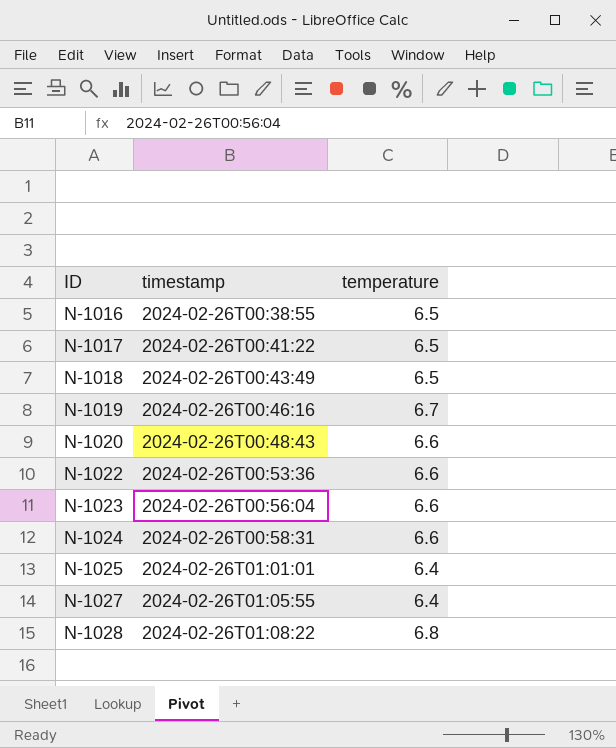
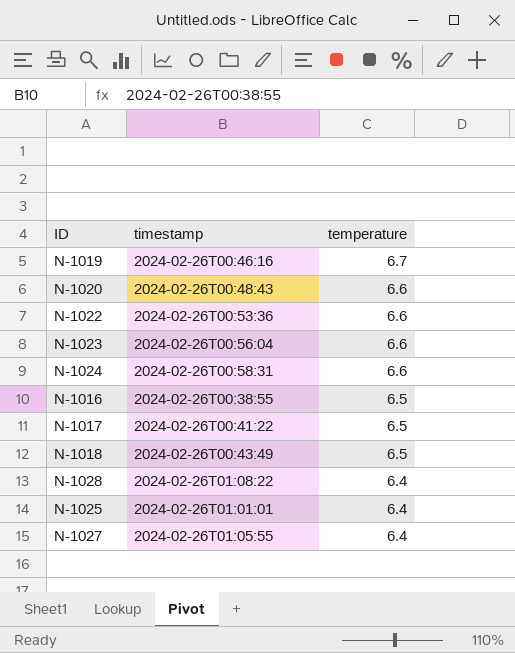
row order: ID ascending -> temperature descending
N-1028 | temperature: 6.8 -> 6.4

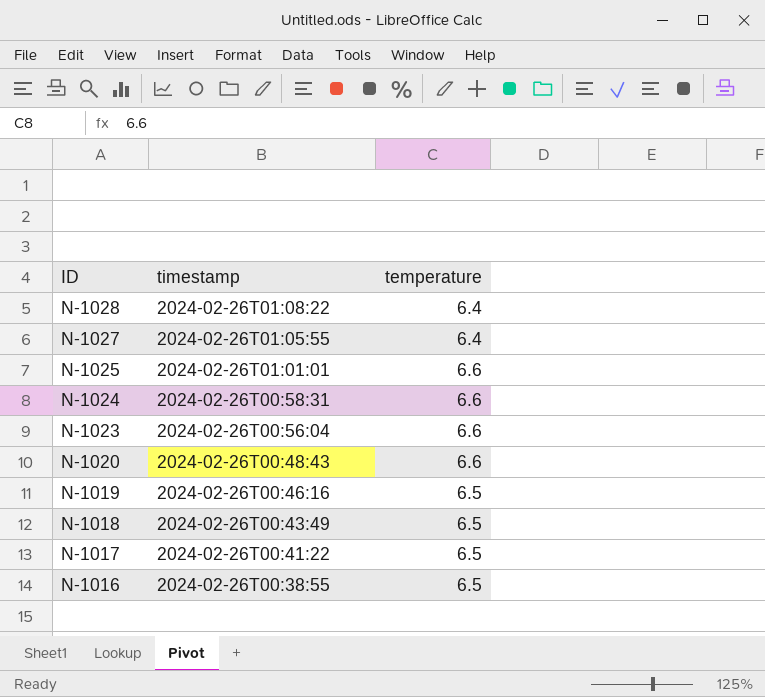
row order: temperature descending -> ID descending
row N-1022: 2024-02-26T00:53:36 | 6.6 -> none
N-1025 | temperature: 6.4 -> 6.6
N-1019 | temperature: 6.7 -> 6.5

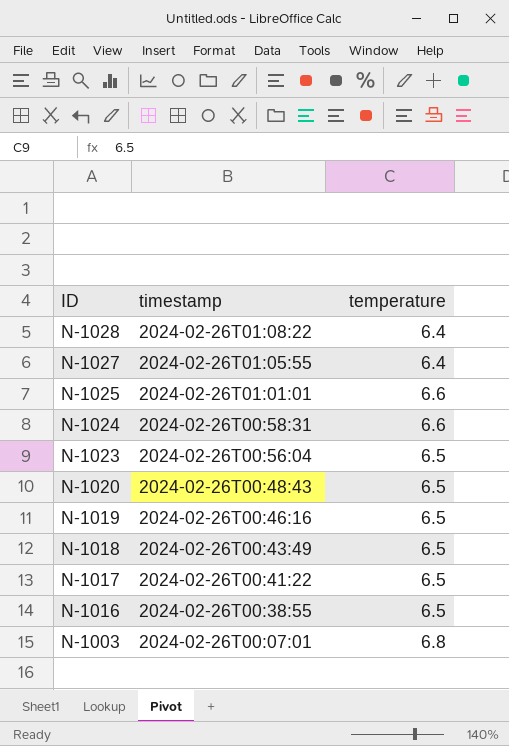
N-1023 | temperature: 6.6 -> 6.5
N-1020 | temperature: 6.6 -> 6.5
row N-1003: none -> 2024-02-26T00:07:01 | 6.8

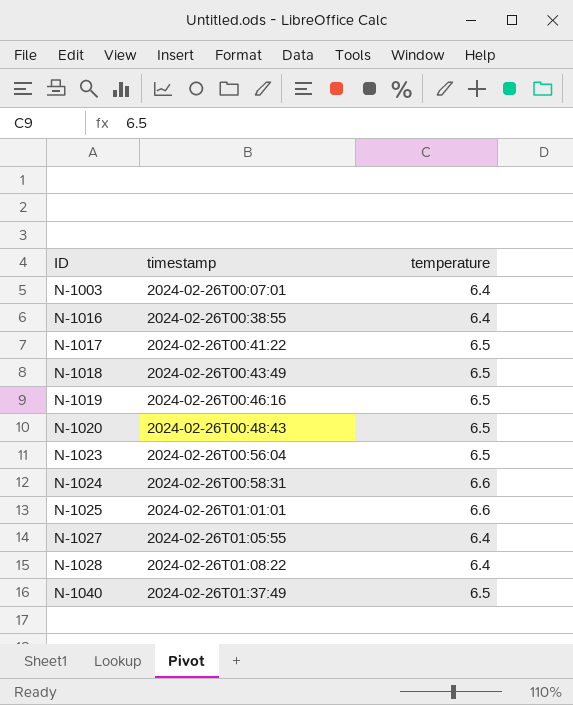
row order: ID descending -> ID ascending
N-1003 | temperature: 6.8 -> 6.4
N-1016 | temperature: 6.5 -> 6.4
row N-1040: none -> 2024-02-26T01:37:49 | 6.5

